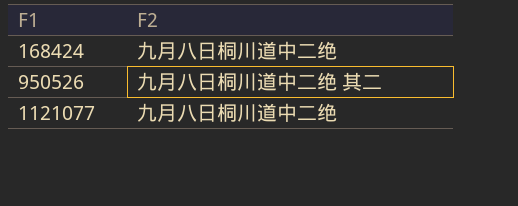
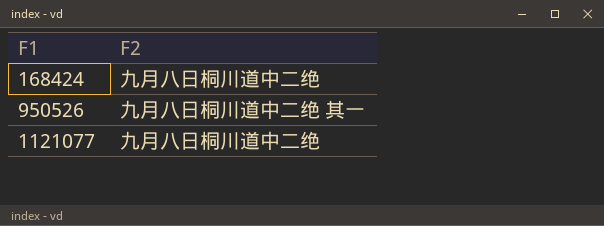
950526 | F2: 九月八日桐川道中二绝 其二 -> 九月八日桐川道中二绝 其一

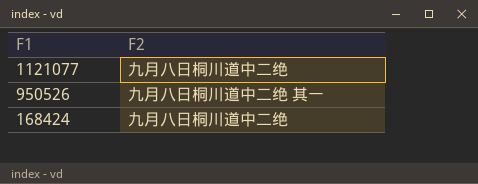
row order: F1 ascending -> F1 descending

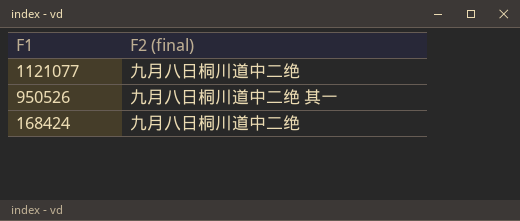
column name: F2 -> F2 (final)

